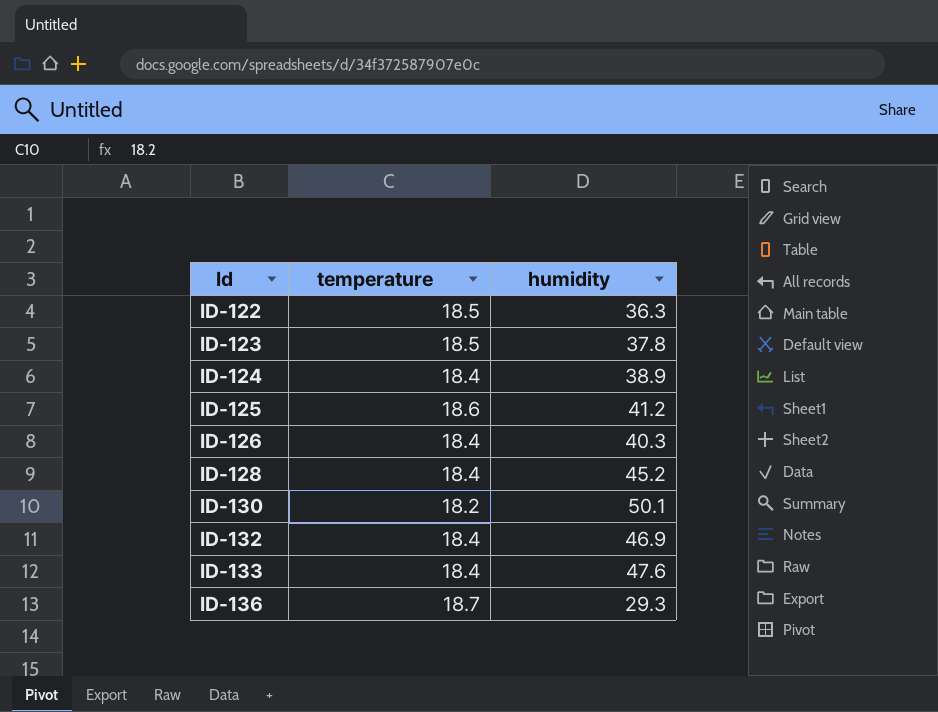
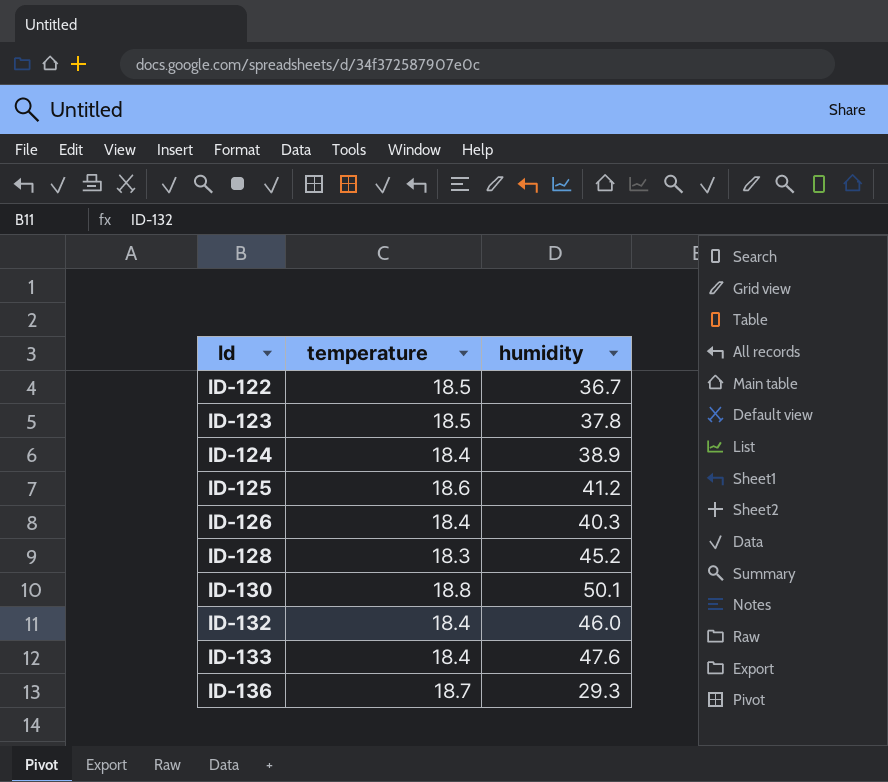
ID-122 | humidity: 36.3 -> 36.7
ID-128 | temperature: 18.4 -> 18.3
ID-130 | temperature: 18.2 -> 18.8
ID-132 | humidity: 46.9 -> 46.0

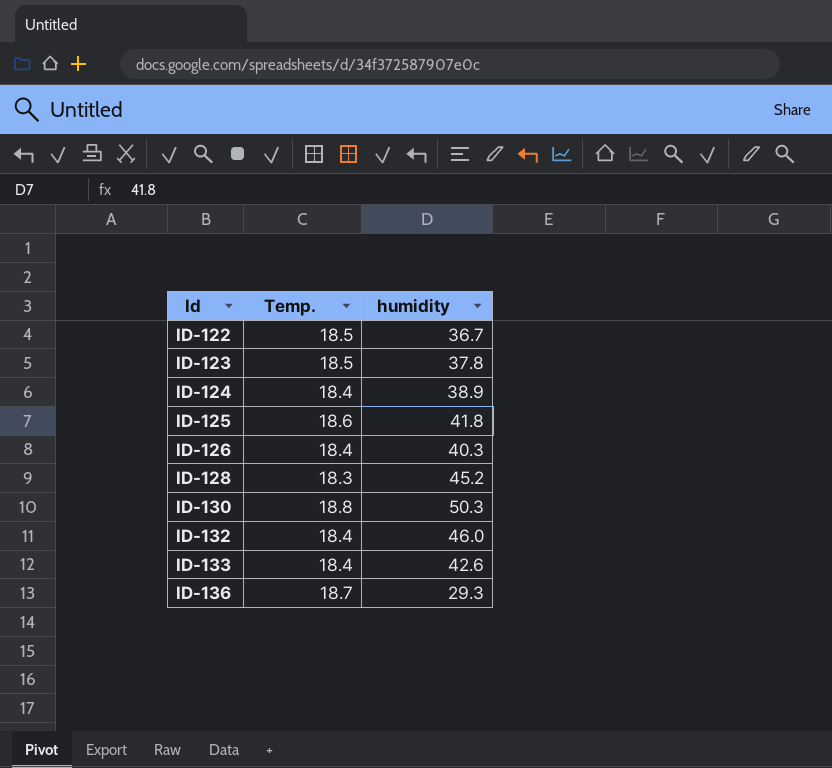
column name: temperature -> Temp.
ID-125 | humidity: 41.2 -> 41.8
ID-130 | humidity: 50.1 -> 50.3
ID-133 | humidity: 47.6 -> 42.6

